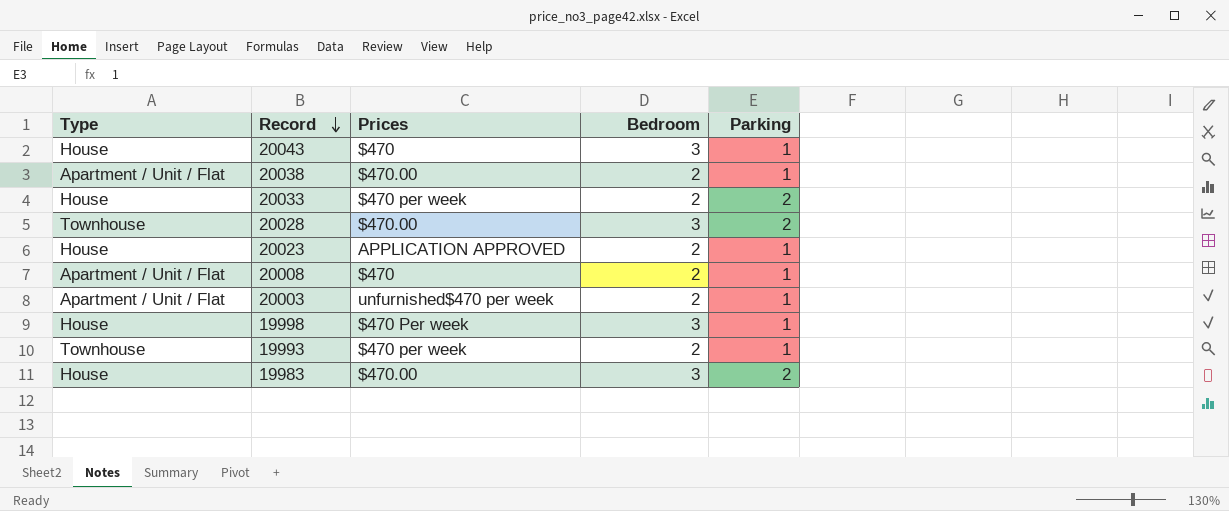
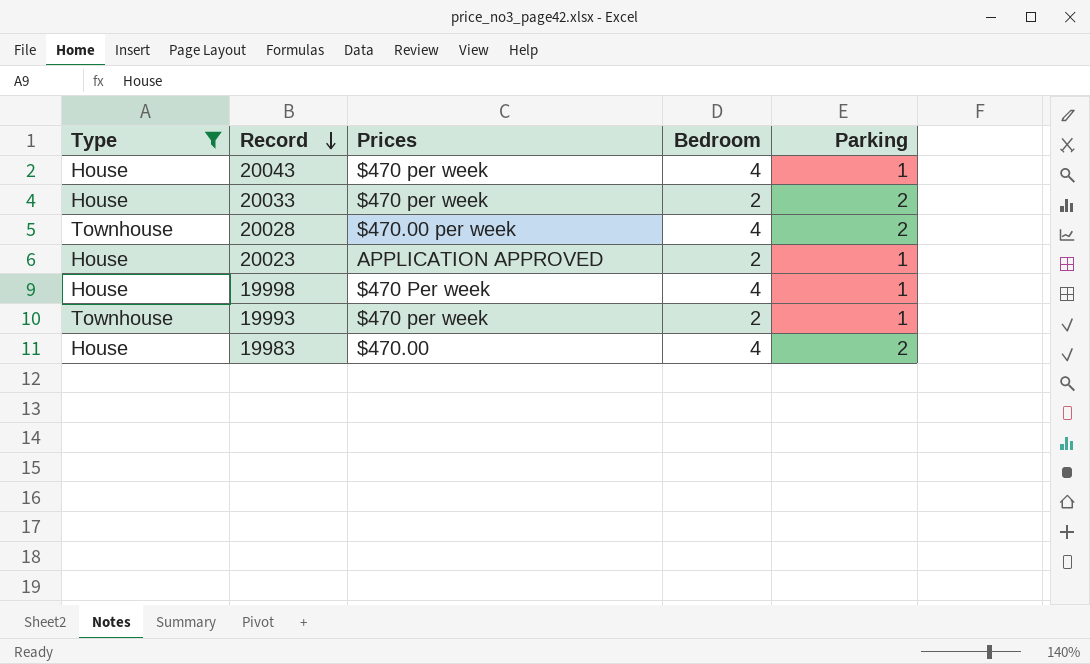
filter: none -> Type != Apartment / Unit / Flat
20043 | Prices: $470 -> $470 per week
20043 | Bedroom: 3 -> 4
20028 | Prices: $470.00 -> $470.00 per week
20028 | Bedroom: 3 -> 4
19998 | Bedroom: 3 -> 4
19983 | Bedroom: 3 -> 4

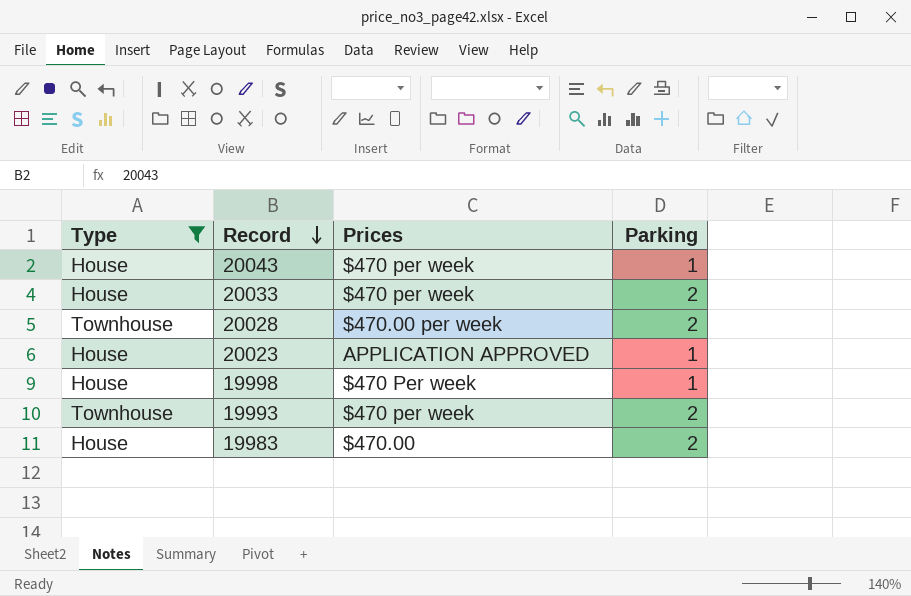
column Bedroom | position: 4 -> none
19993 | Parking: 1 -> 2

